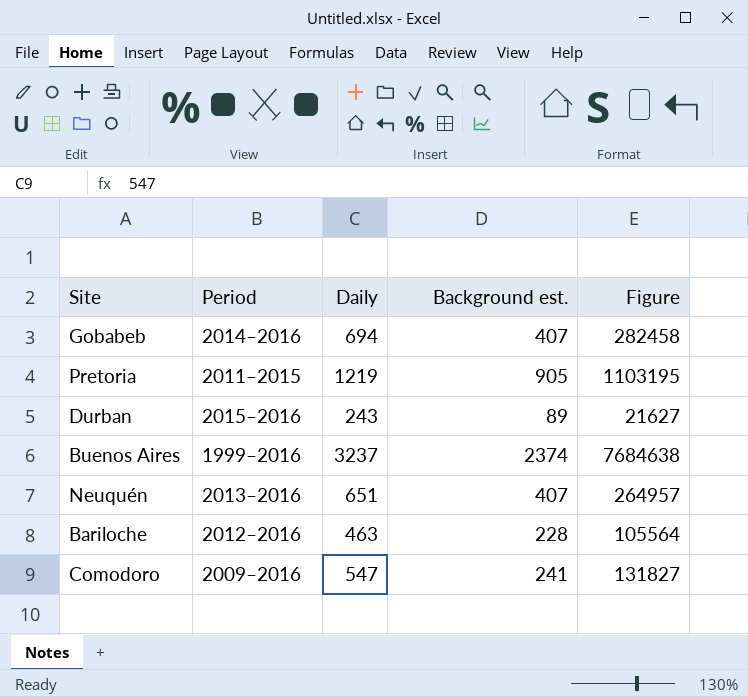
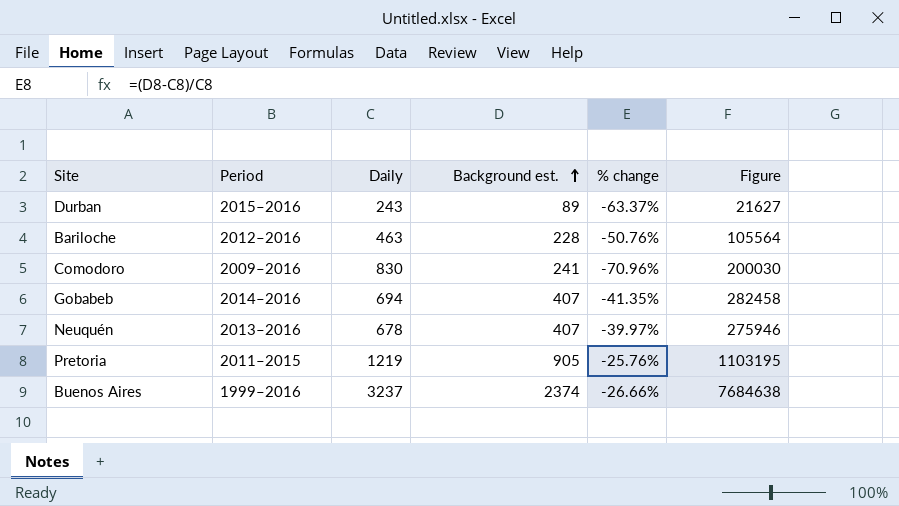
row order: none -> Background est. ascending
column % change | formula: none -> ([Background est.] - [Daily]) / [Daily]
Comodoro | Daily: 547 -> 830
Comodoro | Figure: 131827 -> 200030
Neuquén | Daily: 651 -> 678
Neuquén | Figure: 264957 -> 275946

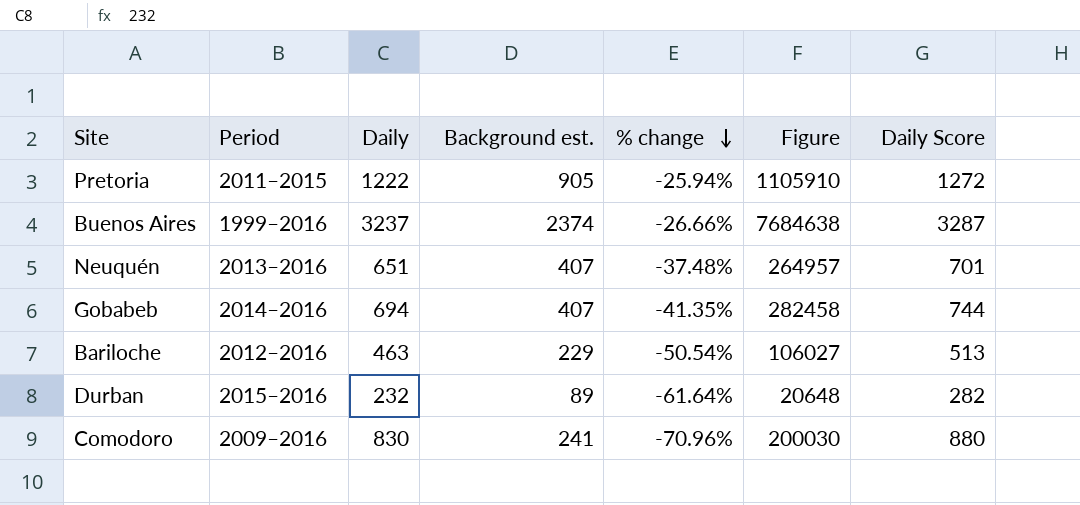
row order: Background est. ascending -> % change descending
column Daily Score | formula: none -> [Daily] + 50
Pretoria | Daily: 1219 -> 1222
Pretoria | % change: -25.76% -> -25.94%
Pretoria | Figure: 1103195 -> 1105910
Neuquén | Daily: 678 -> 651
Neuquén | % change: -39.97% -> -37.48%
Neuquén | Figure: 275946 -> 264957
Bariloche | Background est.: 228 -> 229
Bariloche | % change: -50.76% -> -50.54%
Bariloche | Figure: 105564 -> 106027
Durban | Daily: 243 -> 232
Durban | % change: -63.37% -> -61.64%
Durban | Figure: 21627 -> 20648

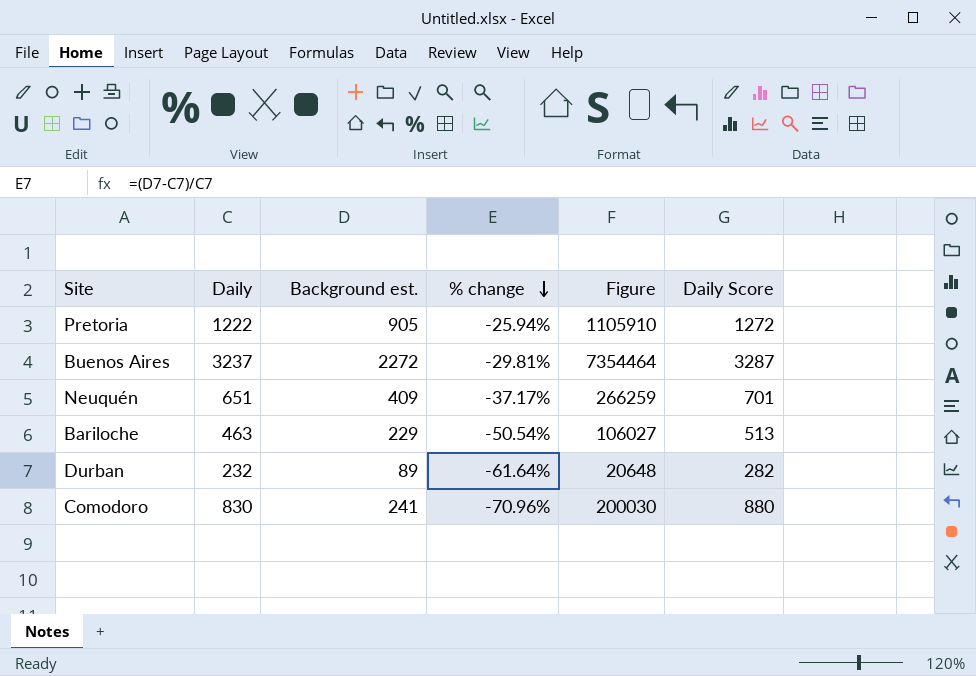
column Period | position: 2 -> none
row Gobabeb: 2014–2016 | 694 | 407 | -41.35% | 282458 | 744 -> none
Buenos Aires | Background est.: 2374 -> 2272
Buenos Aires | % change: -26.66% -> -29.81%
Buenos Aires | Figure: 7684638 -> 7354464
Neuquén | Background est.: 407 -> 409
Neuquén | % change: -37.48% -> -37.17%
Neuquén | Figure: 264957 -> 266259

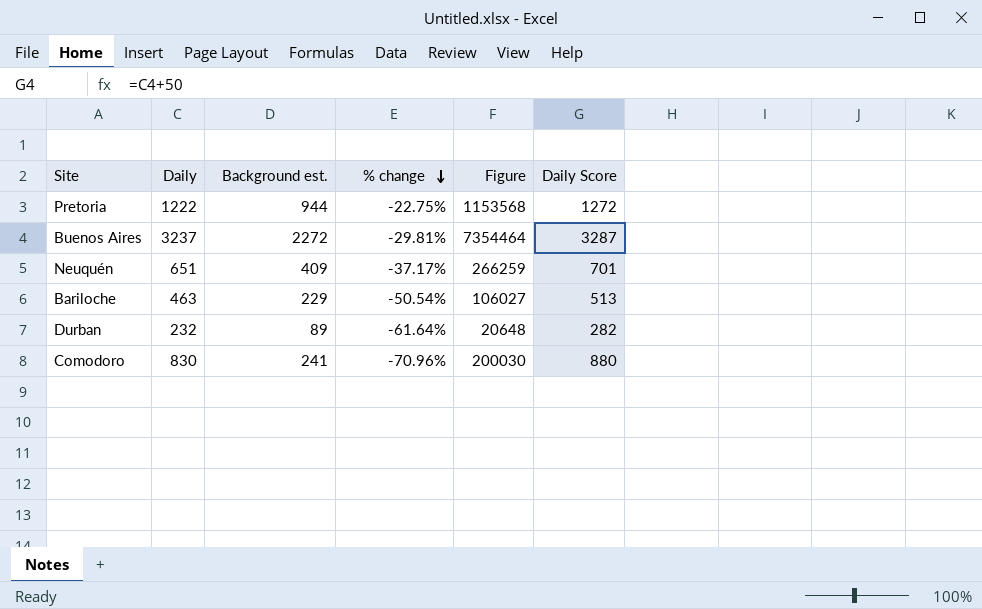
Pretoria | Background est.: 905 -> 944
Pretoria | % change: -25.94% -> -22.75%
Pretoria | Figure: 1105910 -> 1153568

